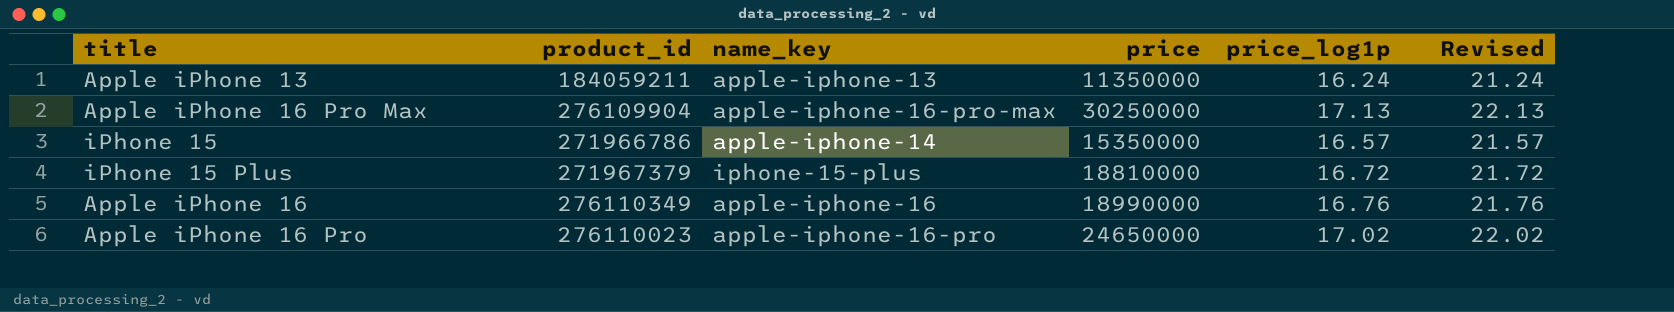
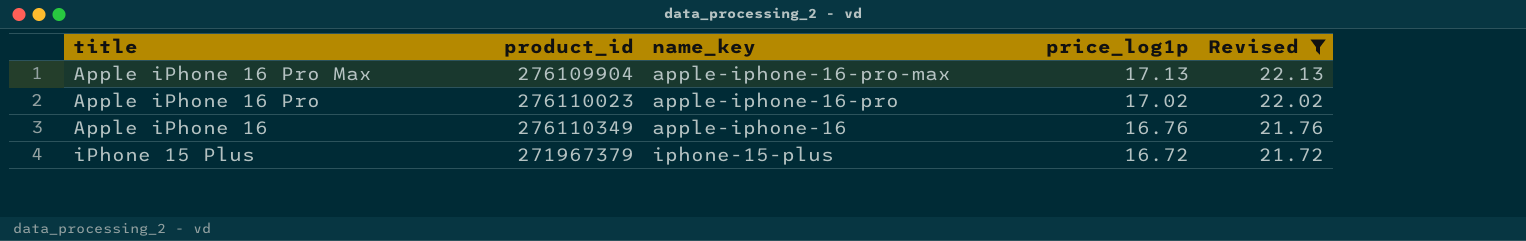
filter: none -> Revised >= 21.72
row order: none -> price_log1p descending
column price | position: 4 -> none

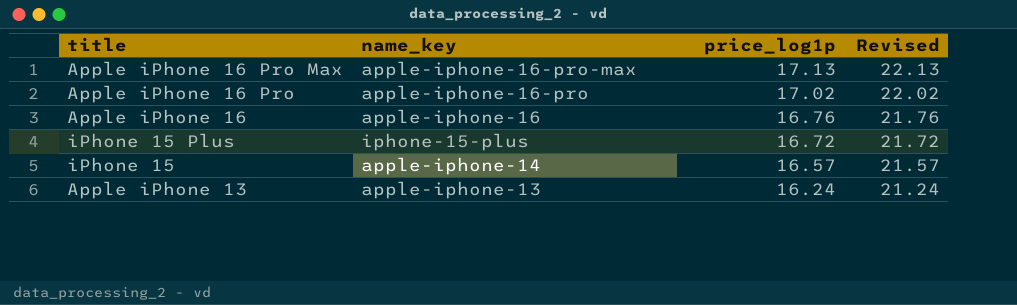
filter: Revised >= 21.72 -> none
column product_id | position: 2 -> none

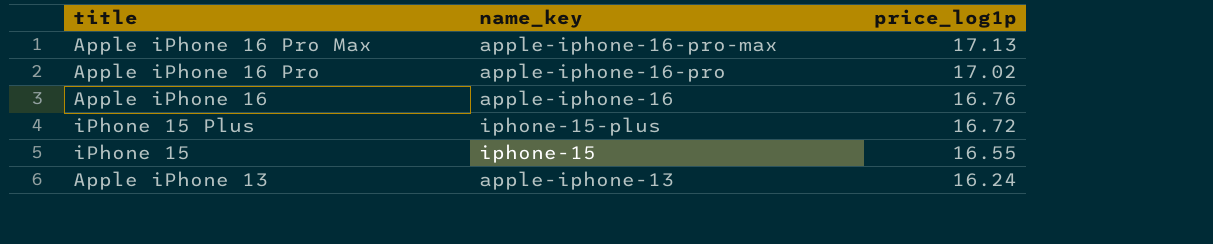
column Revised | formula: [price_log1p] + 5 -> none
iPhone 15 | name_key: apple-iphone-14 -> iphone-15
iPhone 15 | price_log1p: 16.57 -> 16.55

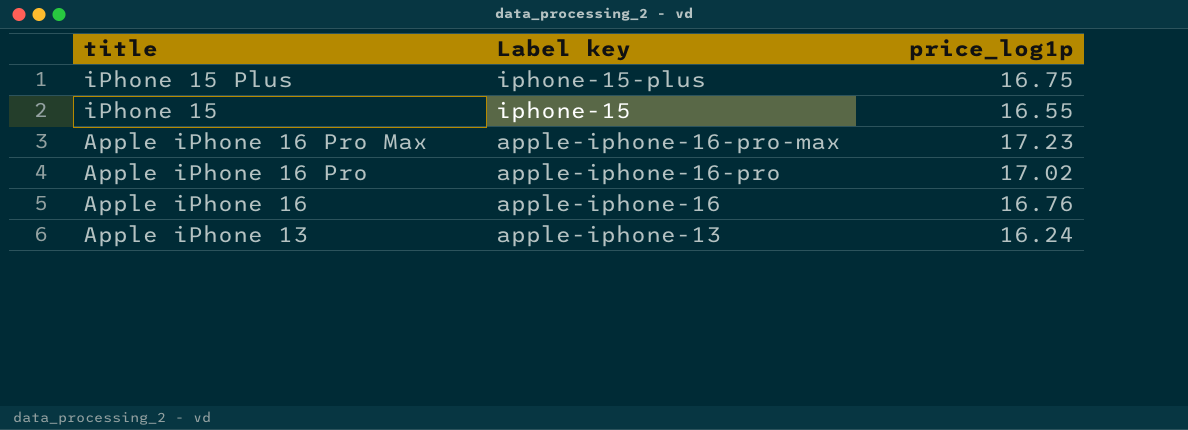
row order: price_log1p descending -> title descending
column name: name_key -> Label key
iPhone 15 Plus | price_log1p: 16.72 -> 16.75
Apple iPhone 16 Pro Max | price_log1p: 17.13 -> 17.23

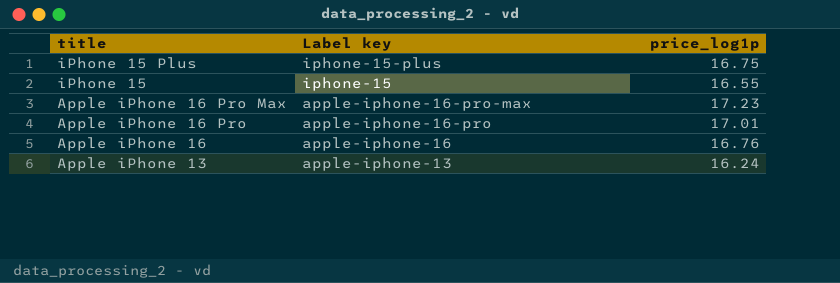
Apple iPhone 16 Pro | price_log1p: 17.02 -> 17.01

